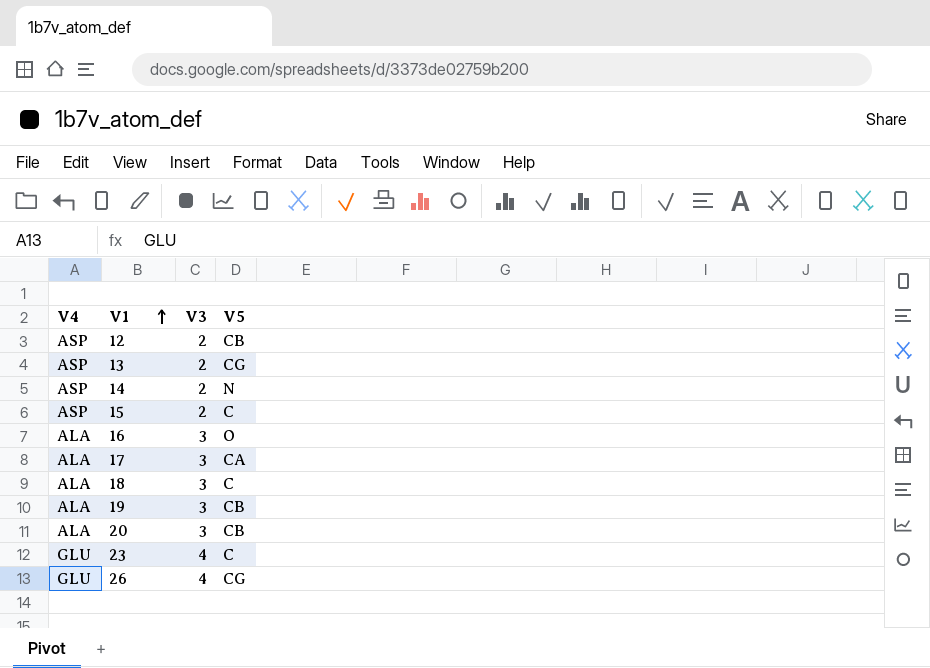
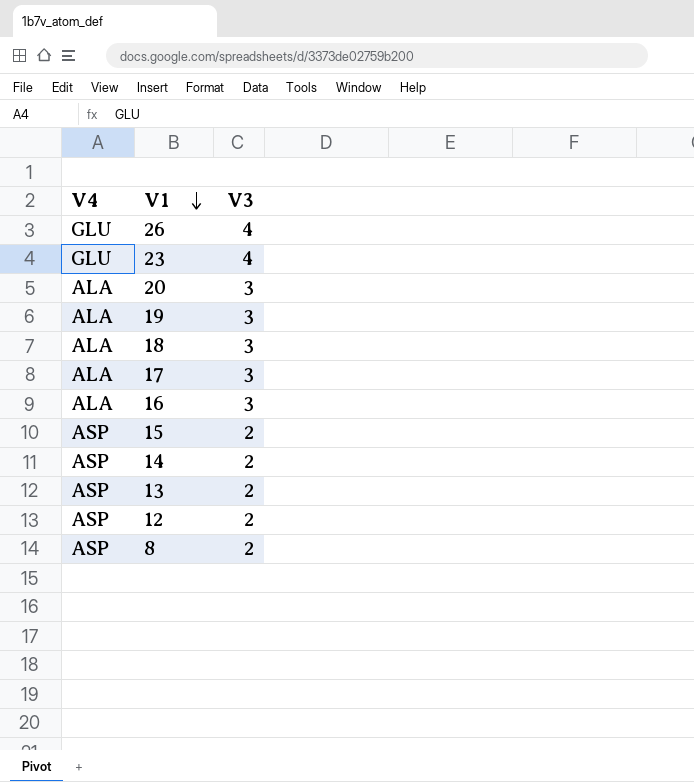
row order: V1 ascending -> V1 descending
column V5 | position: 4 -> none
row 8: none -> ASP | 2

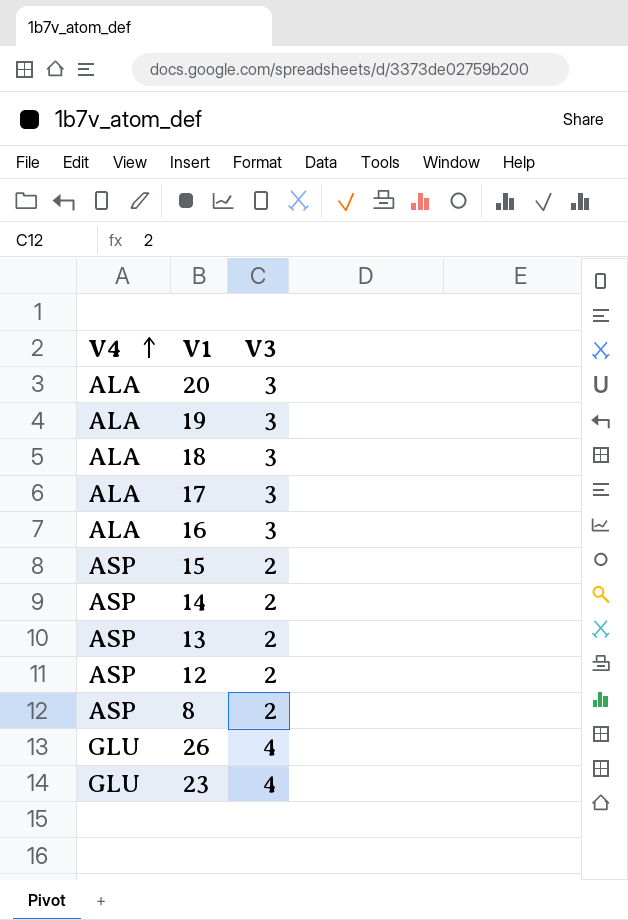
row order: V1 descending -> V4 ascending

